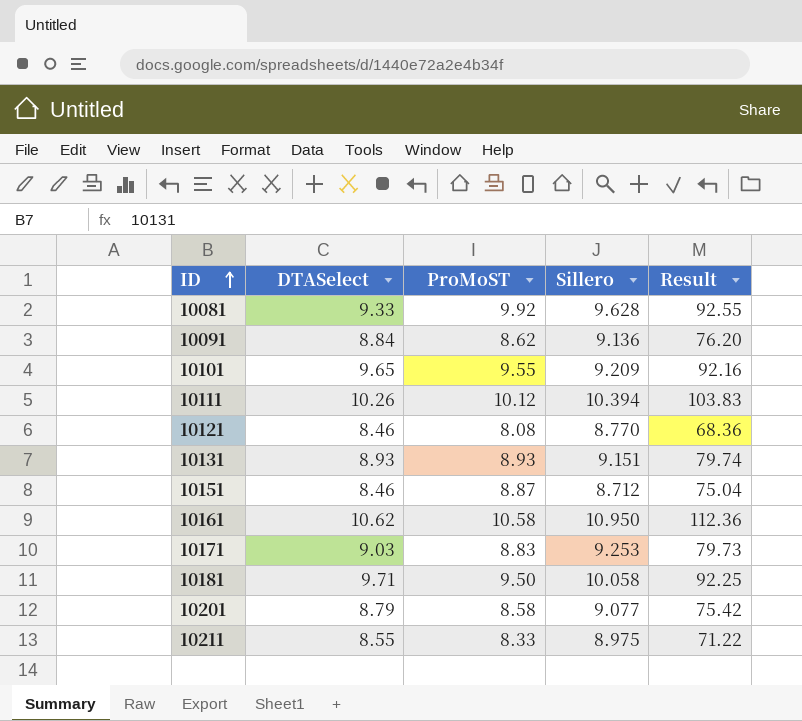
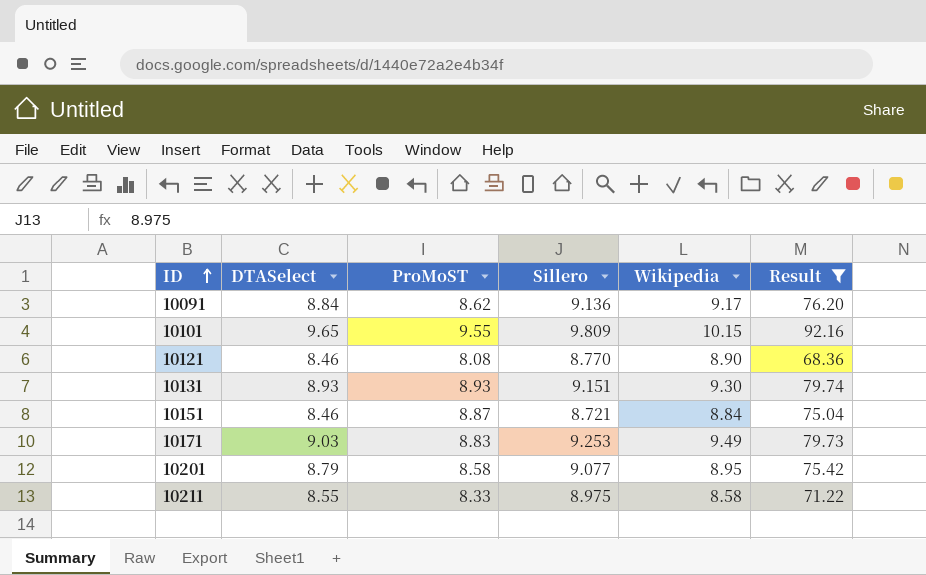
filter: none -> Result <= 92.16
column Wikipedia | position: none -> 5
10101 | Sillero: 9.209 -> 9.809
10151 | Sillero: 8.712 -> 8.721

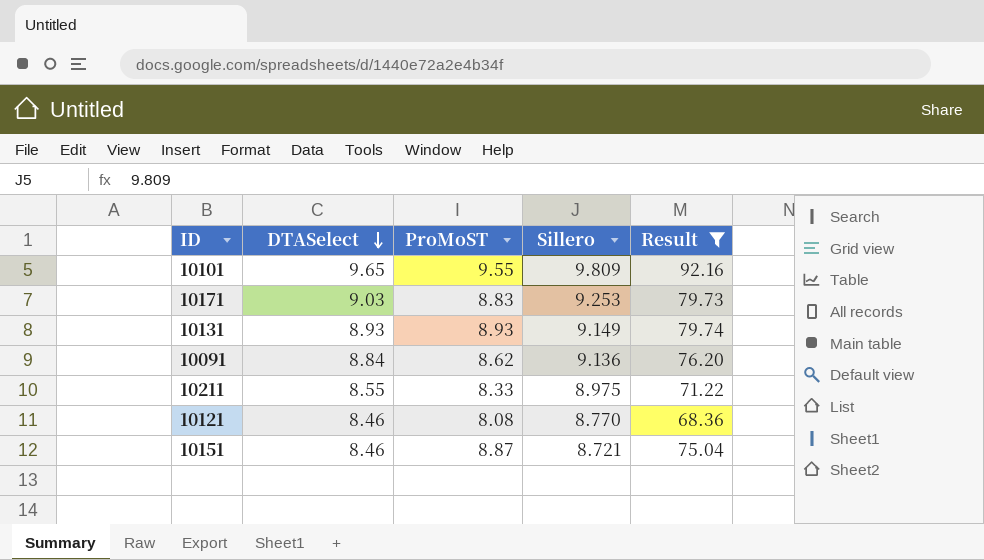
row order: ID ascending -> DTASelect descending
column Wikipedia | position: 5 -> none
row 10201: 8.79 | 8.58 | 9.077 | 8.95 | 75.42 -> none
10131 | Sillero: 9.151 -> 9.149

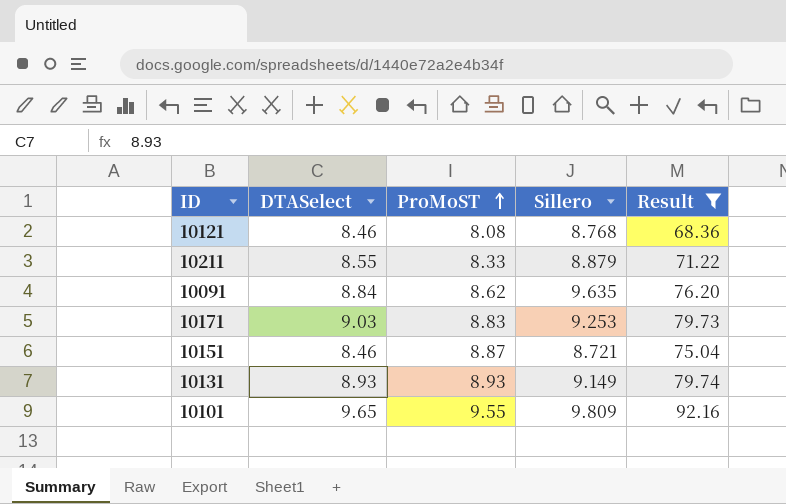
row order: DTASelect descending -> ProMoST ascending
10121 | Sillero: 8.770 -> 8.768
10211 | Sillero: 8.975 -> 8.879
10091 | Sillero: 9.136 -> 9.635

